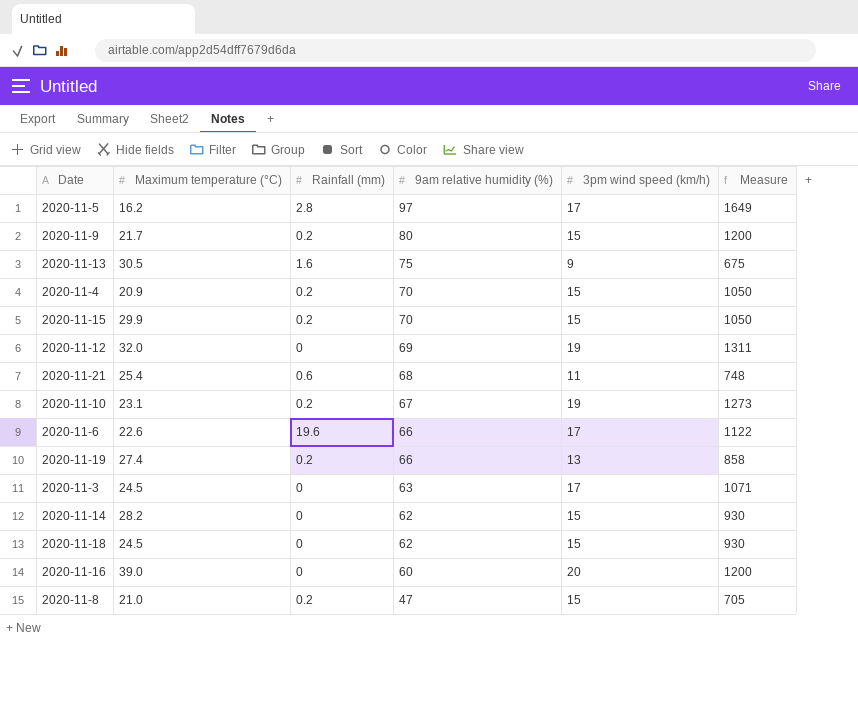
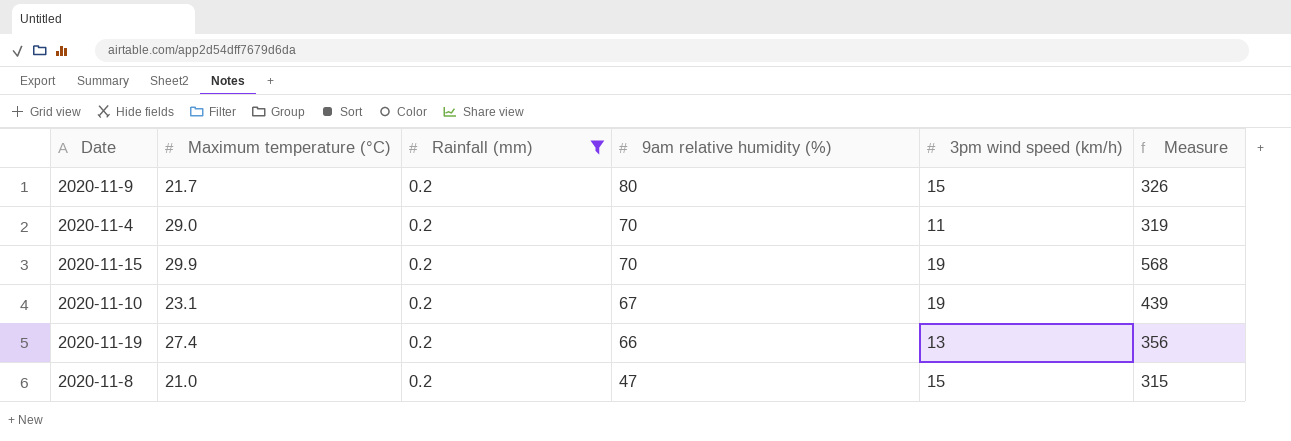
filter: none -> Rainfall (mm) = 0.2
column Measure | formula: [9am relative humidity (%)] * [3pm wind speed (km/h)] -> [Maximum temperature (°C)] * [3pm wind speed (km/h)]
2020-11-4 | Maximum temperature (°C): 20.9 -> 29.0
2020-11-4 | 3pm wind speed (km/h): 15 -> 11
2020-11-15 | 3pm wind speed (km/h): 15 -> 19

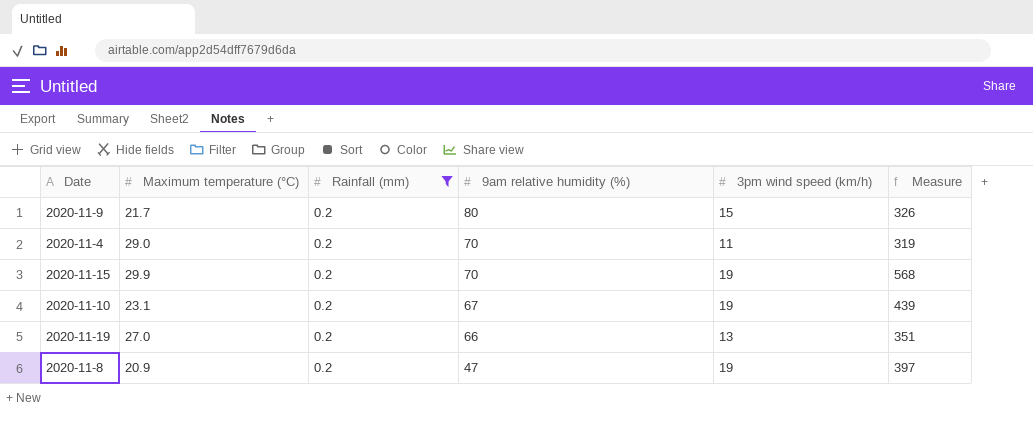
2020-11-19 | Maximum temperature (°C): 27.4 -> 27.0
2020-11-19 | Measure: 356 -> 351
2020-11-8 | Maximum temperature (°C): 21.0 -> 20.9
2020-11-8 | 3pm wind speed (km/h): 15 -> 19
2020-11-8 | Measure: 315 -> 397

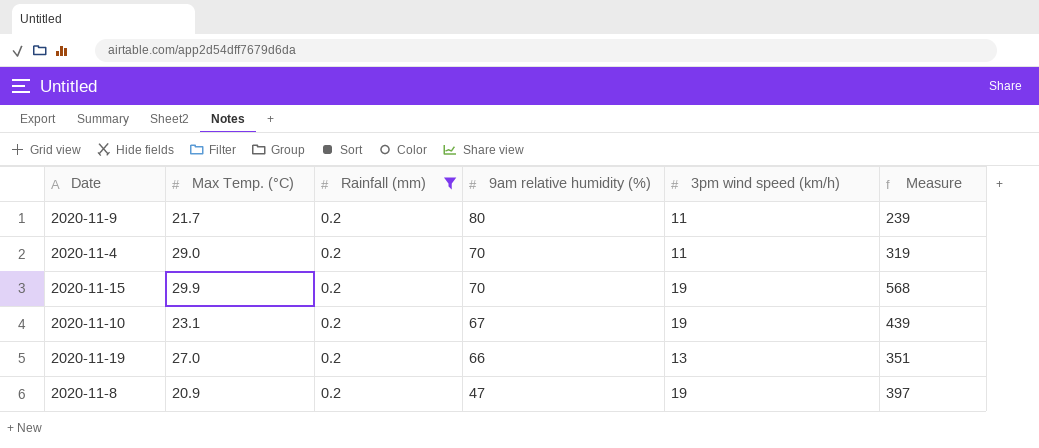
column name: Maximum temperature (°C) -> Max Temp. (°C)
2020-11-9 | 3pm wind speed (km/h): 15 -> 11
2020-11-9 | Measure: 326 -> 239

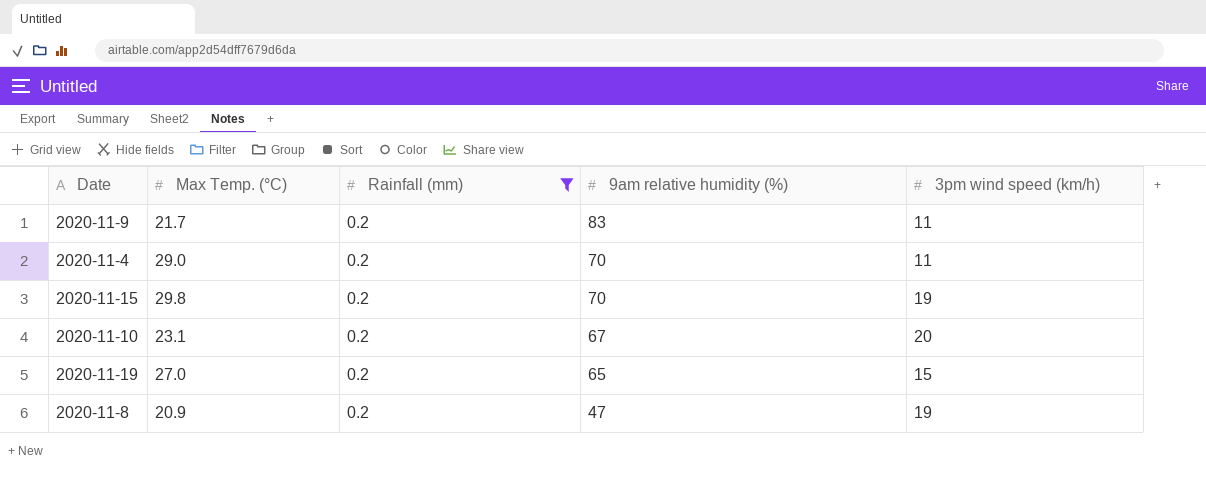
column Measure | formula: [Max Temp. (°C)] * [3pm wind speed (km/h)] -> none
2020-11-9 | 9am relative humidity (%): 80 -> 83
2020-11-15 | Max Temp. (°C): 29.9 -> 29.8
2020-11-10 | 3pm wind speed (km/h): 19 -> 20
2020-11-19 | 9am relative humidity (%): 66 -> 65
2020-11-19 | 3pm wind speed (km/h): 13 -> 15

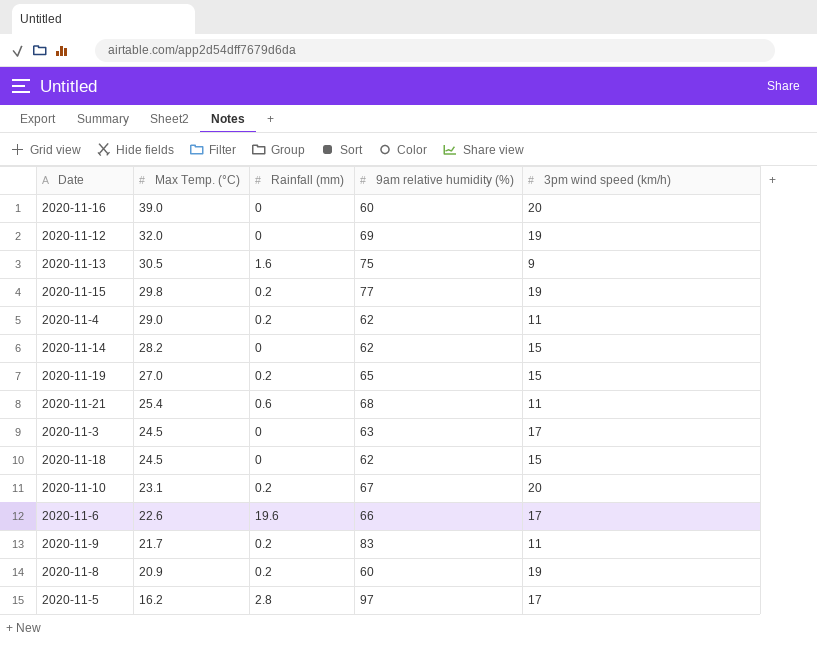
filter: Rainfall (mm) = 0.2 -> none
row order: 9am relative humidity (%) descending -> Max Temp. (°C) descending
2020-11-15 | 9am relative humidity (%): 70 -> 77
2020-11-4 | 9am relative humidity (%): 70 -> 62
2020-11-8 | 9am relative humidity (%): 47 -> 60

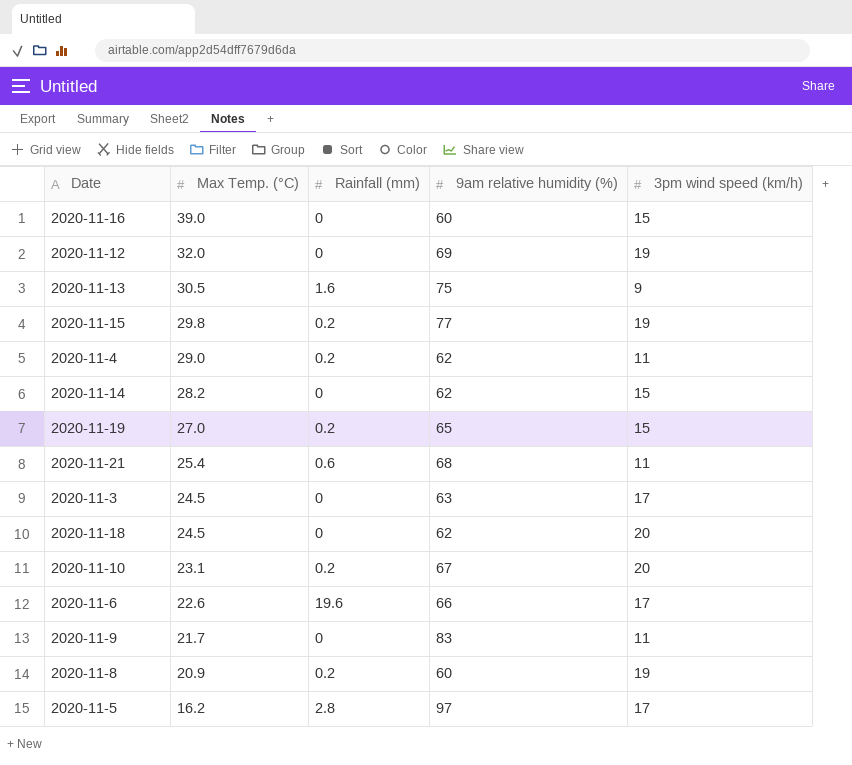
2020-11-16 | 3pm wind speed (km/h): 20 -> 15
2020-11-18 | 3pm wind speed (km/h): 15 -> 20
2020-11-9 | Rainfall (mm): 0.2 -> 0

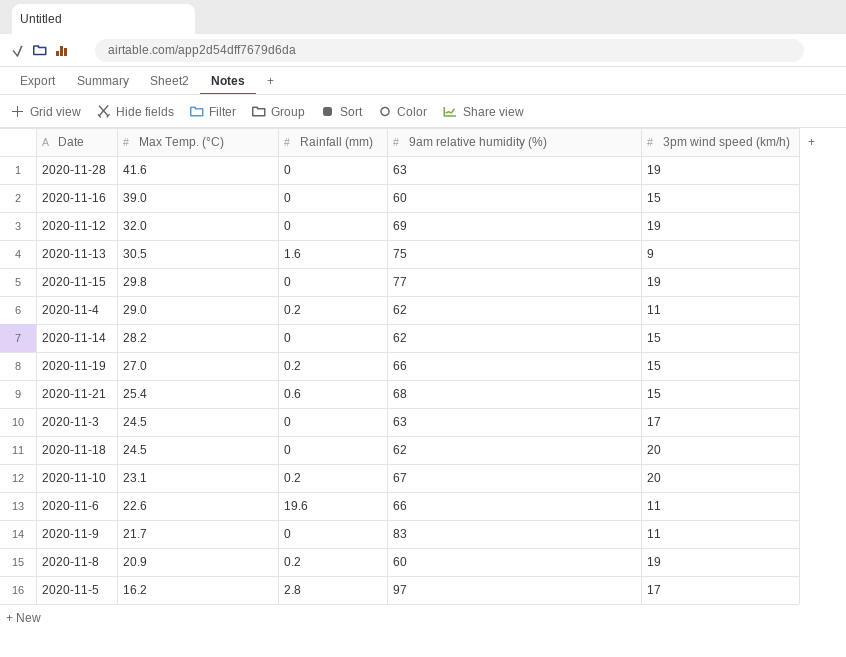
row 2020-11-28: none -> 41.6 | 0 | 63 | 19
2020-11-15 | Rainfall (mm): 0.2 -> 0
2020-11-19 | 9am relative humidity (%): 65 -> 66
2020-11-21 | 3pm wind speed (km/h): 11 -> 15
2020-11-6 | 3pm wind speed (km/h): 17 -> 11

